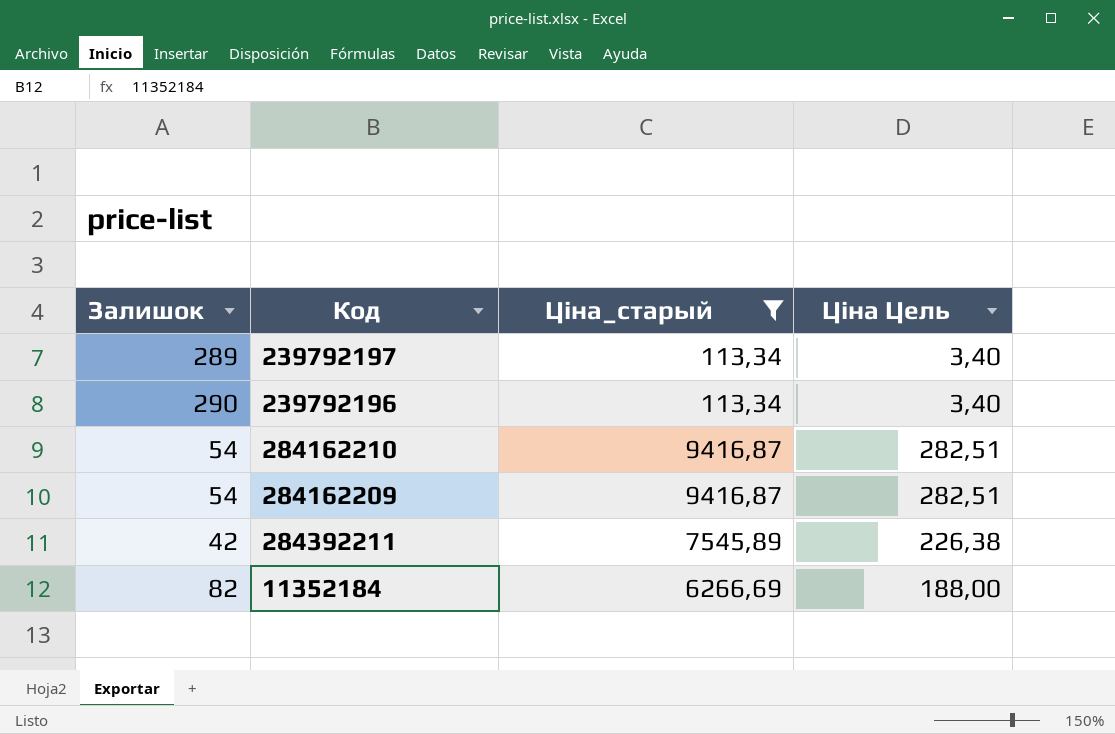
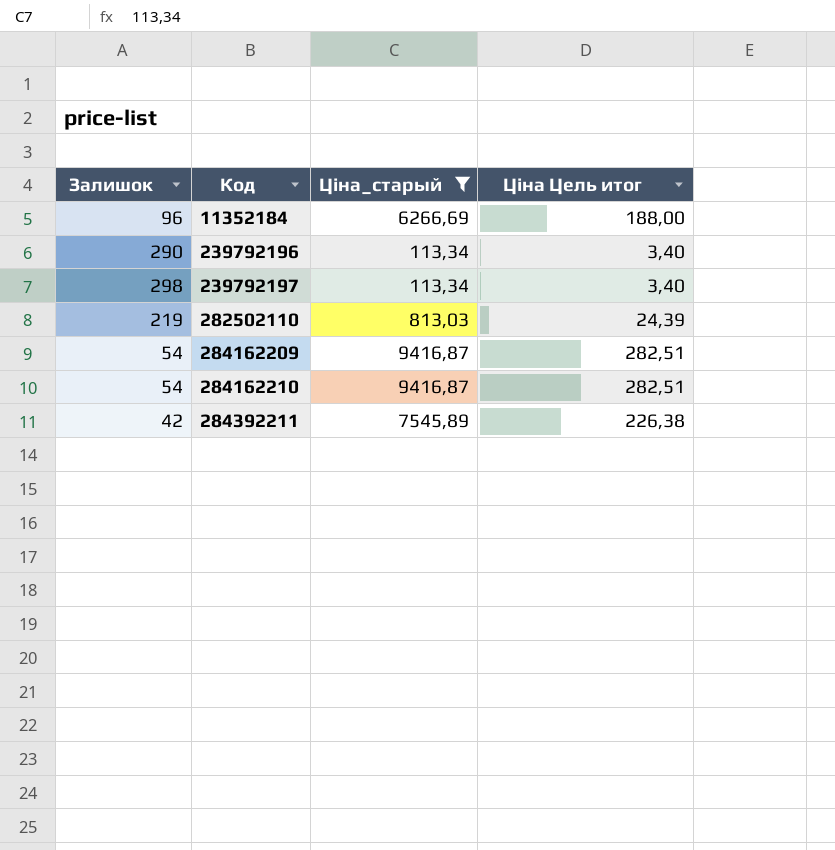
row order: none -> Код ascending
column name: Ціна Цель -> Ціна Цель итог
11352184 | Залишок: 82 -> 96
239792197 | Залишок: 289 -> 298
row 282502110: none -> 219 | 813,03 | 24,39

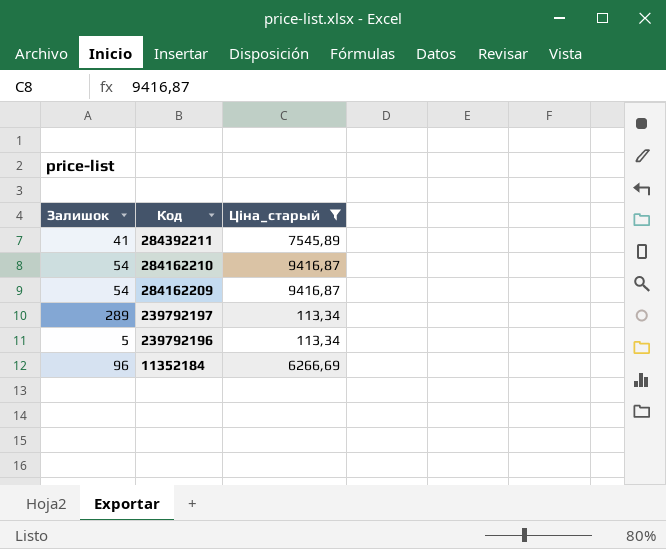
row order: Код ascending -> Код descending
column Ціна Цель итог | formula: [Ціна_старый] * 0,03 -> none
row 282502110: 219 | 813,03 | 24,39 -> none
284392211 | Залишок: 42 -> 41
239792197 | Залишок: 298 -> 289
239792196 | Залишок: 290 -> 5

